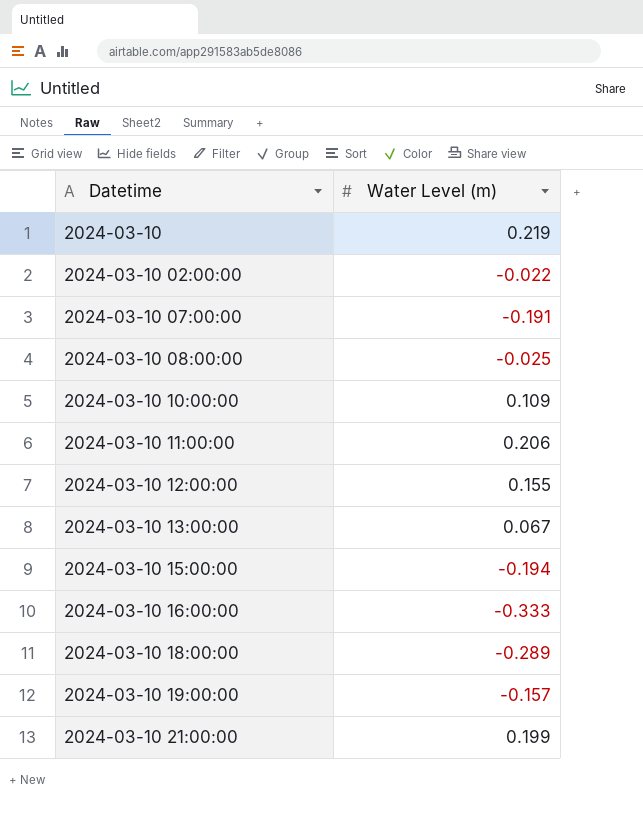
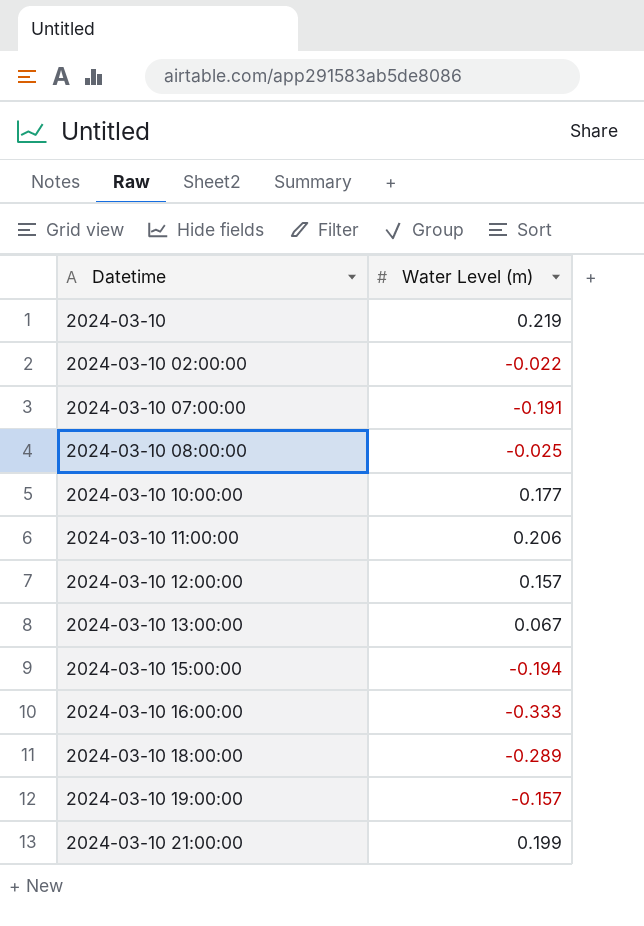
2024-03-10 10:00:00 | Water Level (m): 0.109 -> 0.177
2024-03-10 12:00:00 | Water Level (m): 0.155 -> 0.157

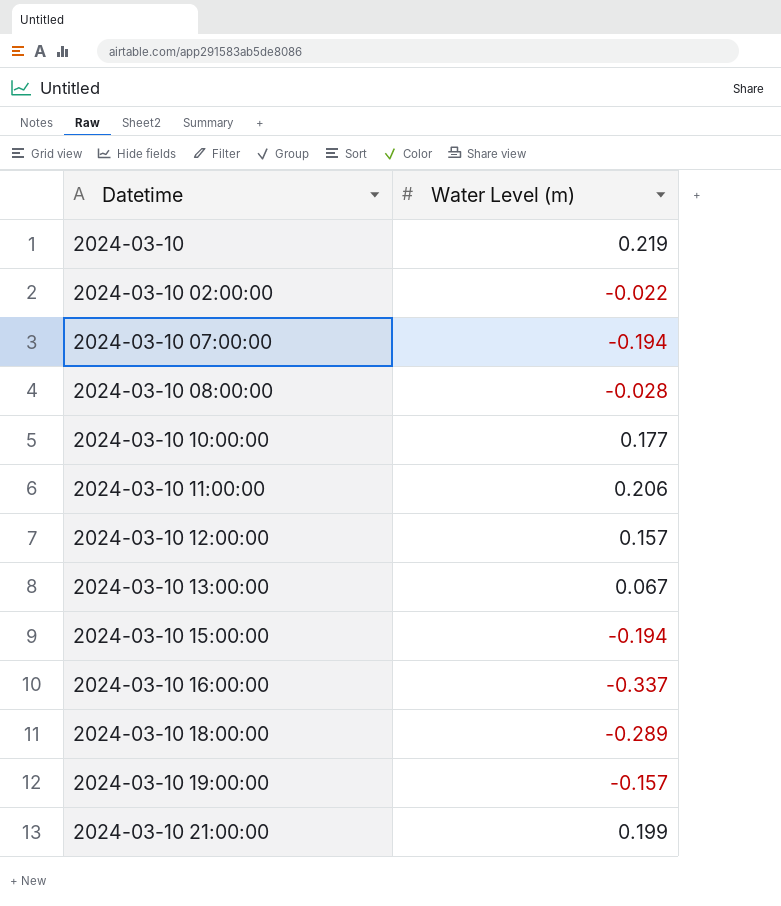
2024-03-10 07:00:00 | Water Level (m): -0.191 -> -0.194
2024-03-10 08:00:00 | Water Level (m): -0.025 -> -0.028
2024-03-10 16:00:00 | Water Level (m): -0.333 -> -0.337

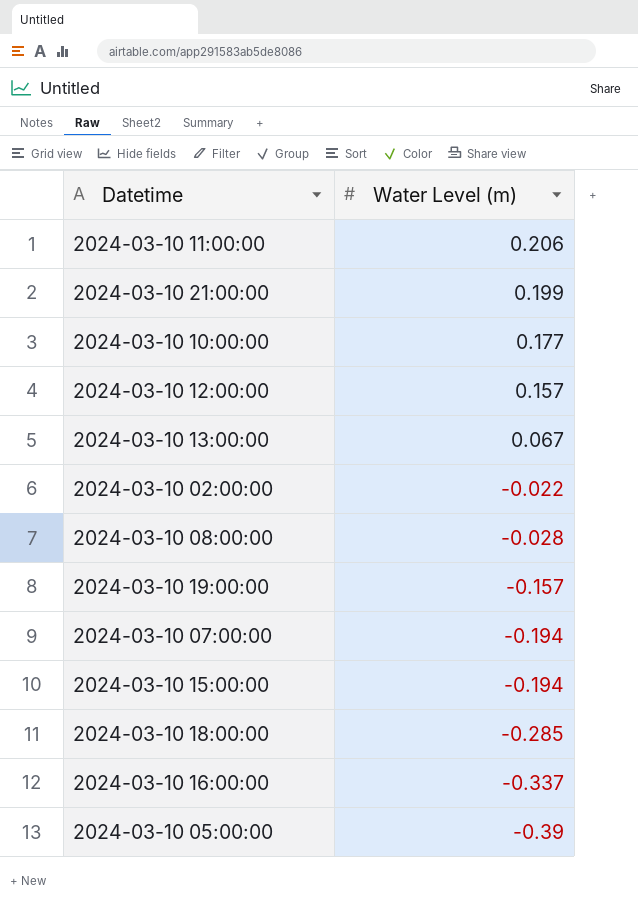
row order: Datetime ascending -> Water Level (m) descending
row 2024-03-10: 0.219 -> none
2024-03-10 18:00:00 | Water Level (m): -0.289 -> -0.285
row 2024-03-10 05:00:00: none -> -0.39

